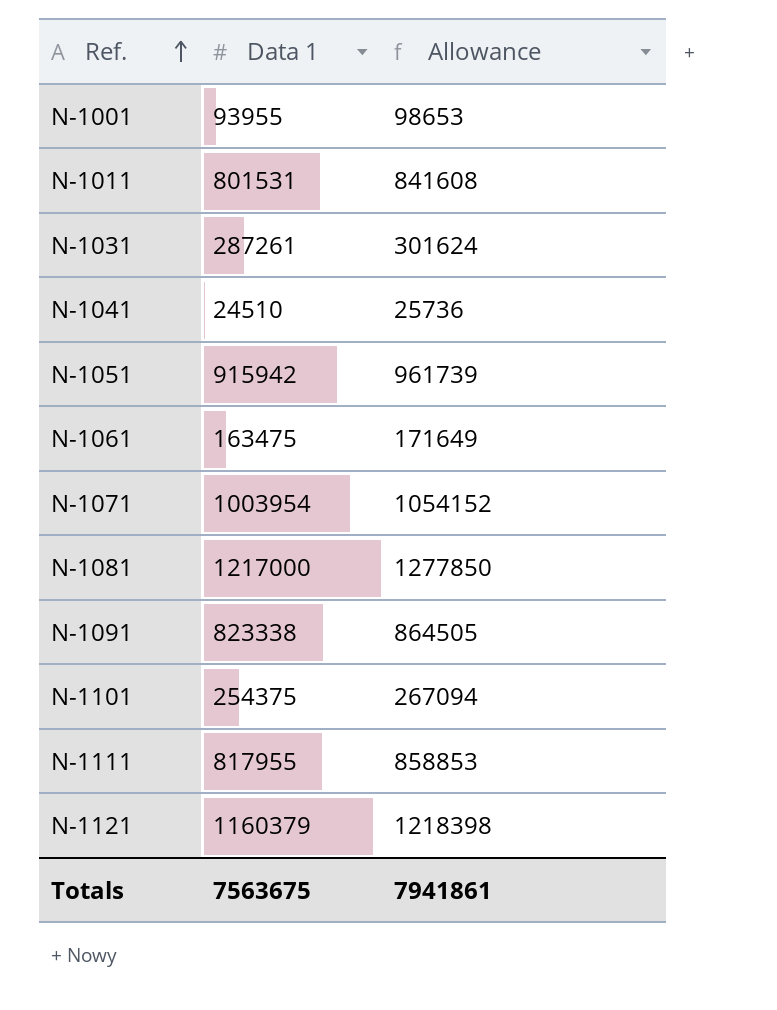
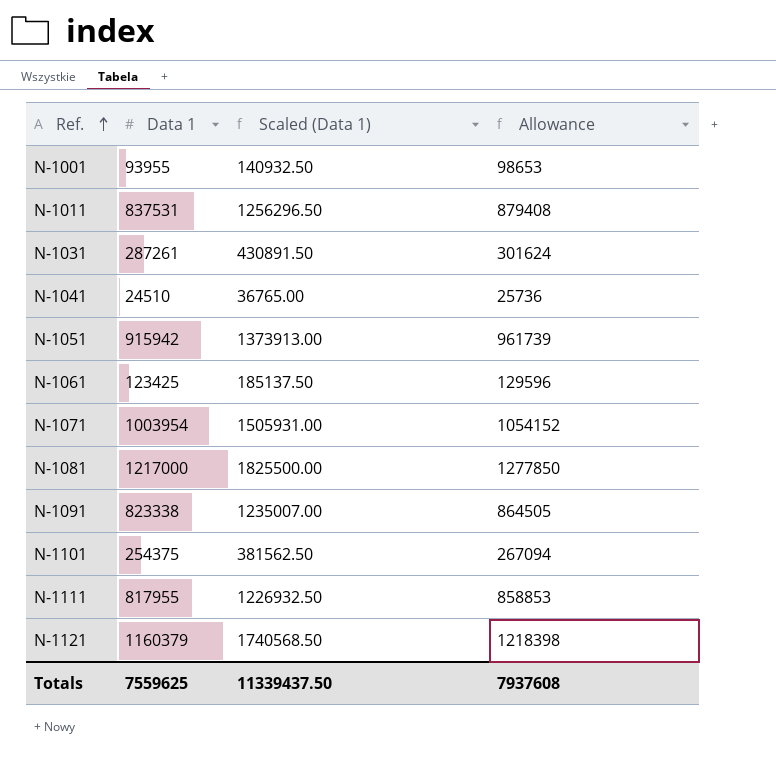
column Scaled (Data 1) | formula: none -> [Data 1] * 1.5
N-1011 | Data 1: 801531 -> 837531
N-1011 | Allowance: 841608 -> 879408
N-1061 | Data 1: 163475 -> 123425
N-1061 | Allowance: 171649 -> 129596
Totals | Data 1: 7563675 -> 7559625
Totals | Allowance: 7941861 -> 7937608

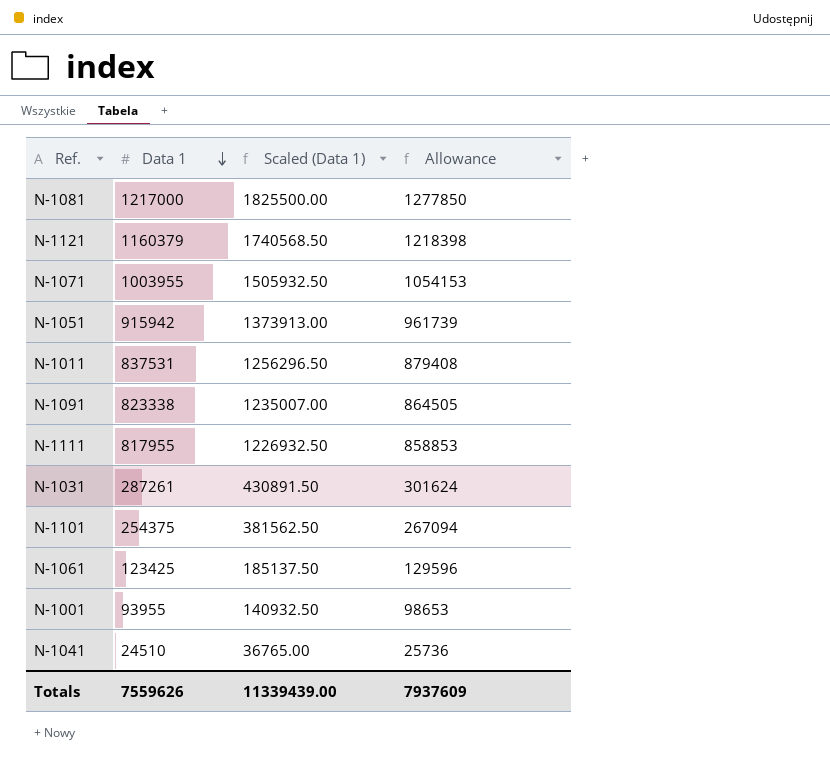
row order: Ref. ascending -> Data 1 descending
N-1071 | Data 1: 1003954 -> 1003955
N-1071 | Scaled (Data 1): 1505931.00 -> 1505932.50
N-1071 | Allowance: 1054152 -> 1054153
Totals | Data 1: 7559625 -> 7559626
Totals | Scaled (Data 1): 11339437.50 -> 11339439.00
Totals | Allowance: 7937608 -> 7937609

